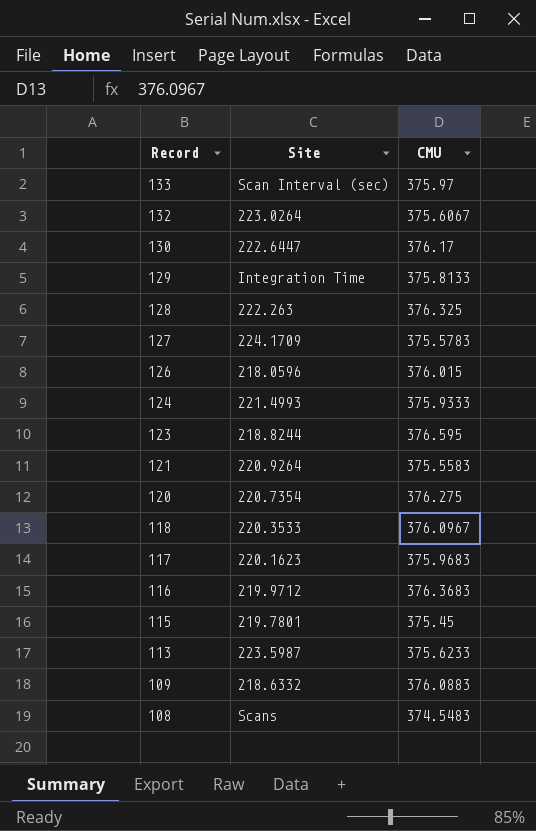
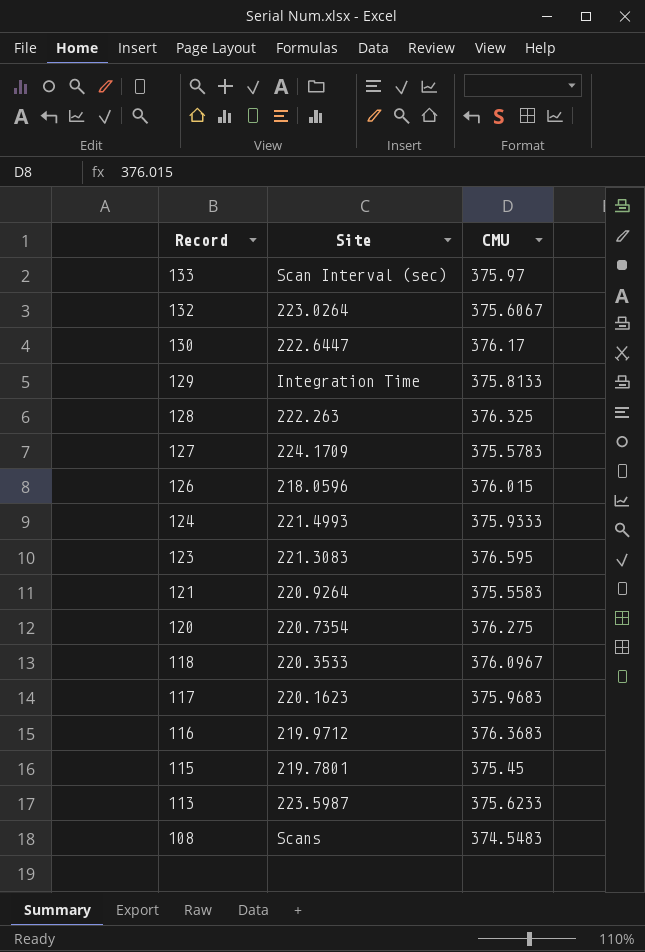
row 109: 218.6332 | 376.0883 -> none
123 | Site: 218.8244 -> 221.3083

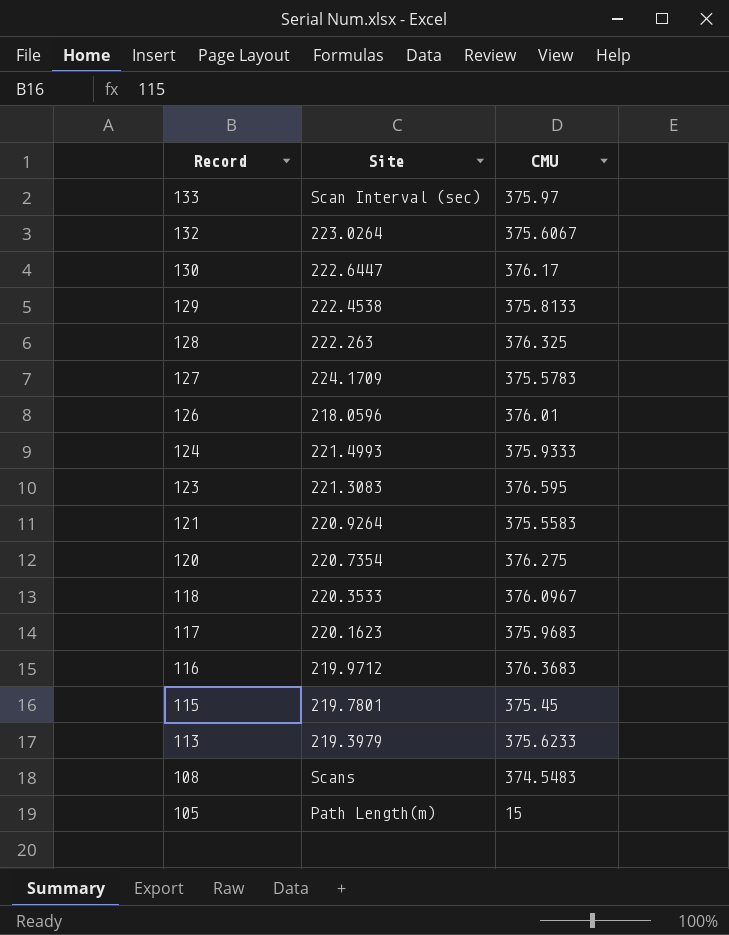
129 | Site: Integration Time -> 222.4538
126 | CMU: 376.015 -> 376.01
113 | Site: 223.5987 -> 219.3979
row 105: none -> Path Length(m) | 15

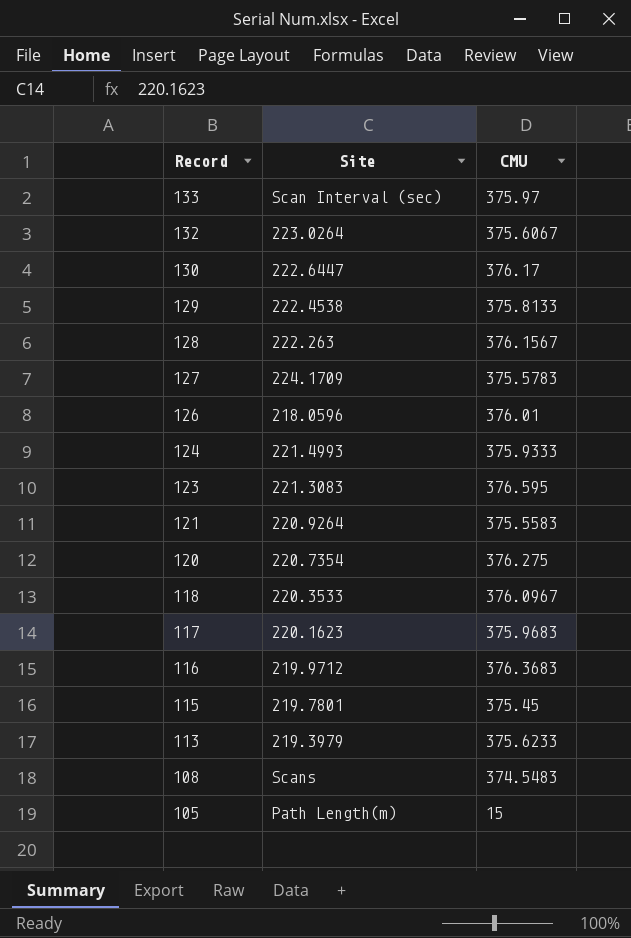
128 | CMU: 376.325 -> 376.1567

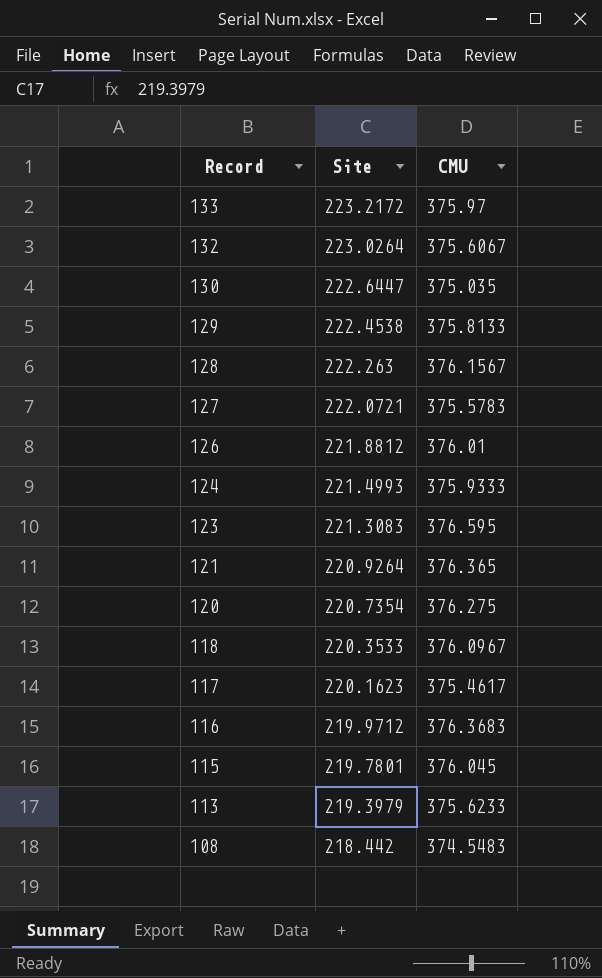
row 105: Path Length(m) | 15 -> none
133 | Site: Scan Interval (sec) -> 223.2172
130 | CMU: 376.17 -> 375.035
127 | Site: 224.1709 -> 222.0721
126 | Site: 218.0596 -> 221.8812
121 | CMU: 375.5583 -> 376.365
117 | CMU: 375.9683 -> 375.4617
115 | CMU: 375.45 -> 376.045
108 | Site: Scans -> 218.442

